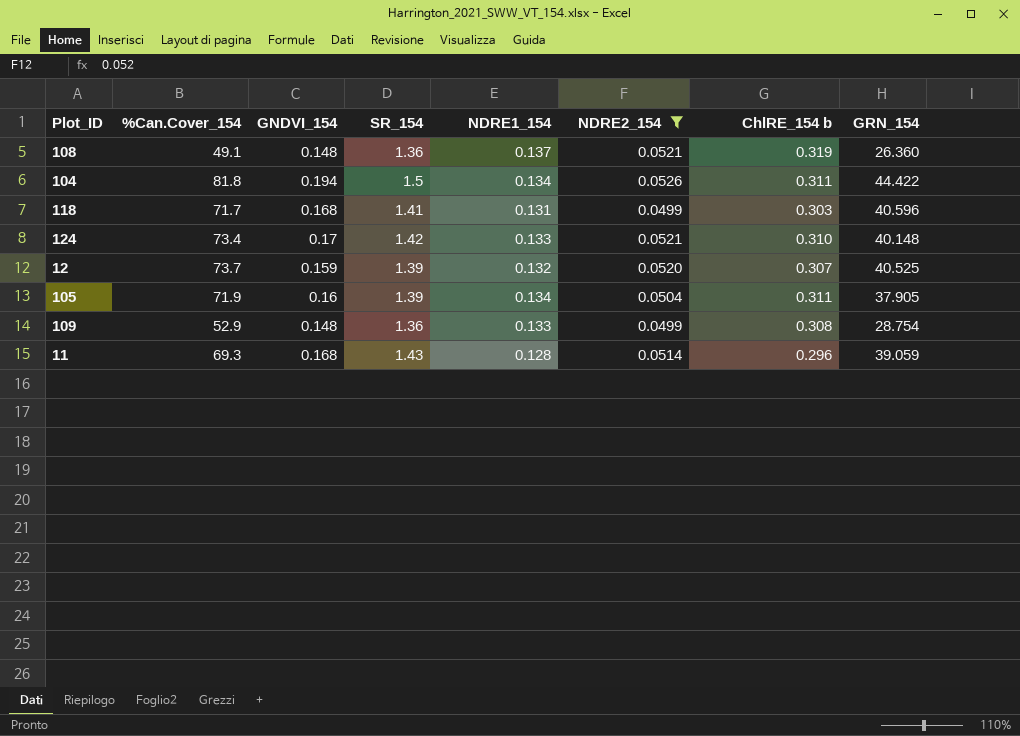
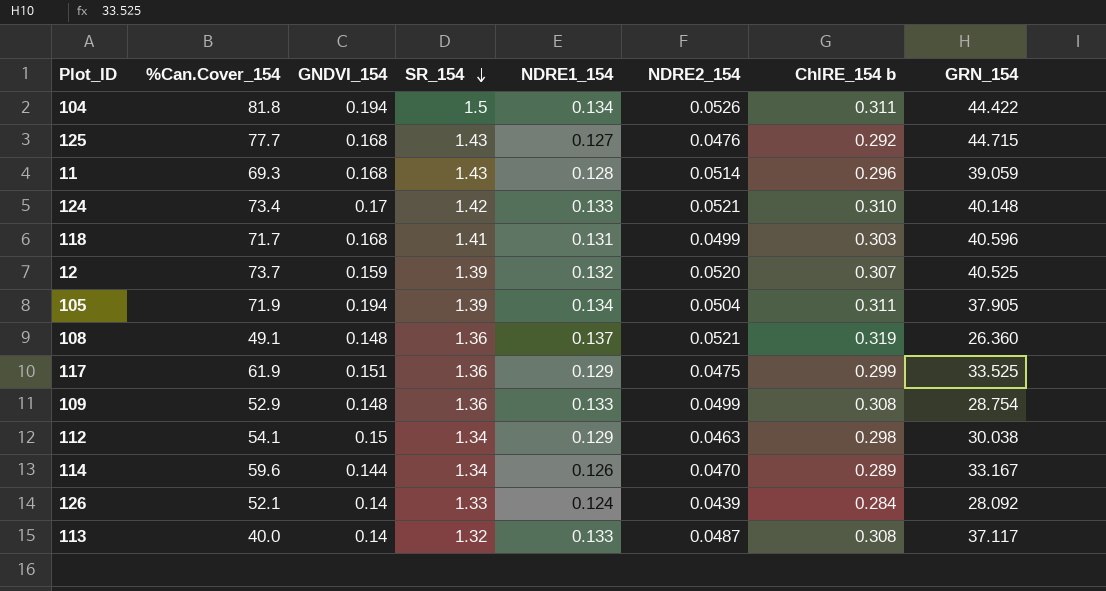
filter: NDRE2_154 >= 0.0499 -> none
row order: none -> SR_154 descending
105 | GNDVI_154: 0.16 -> 0.194

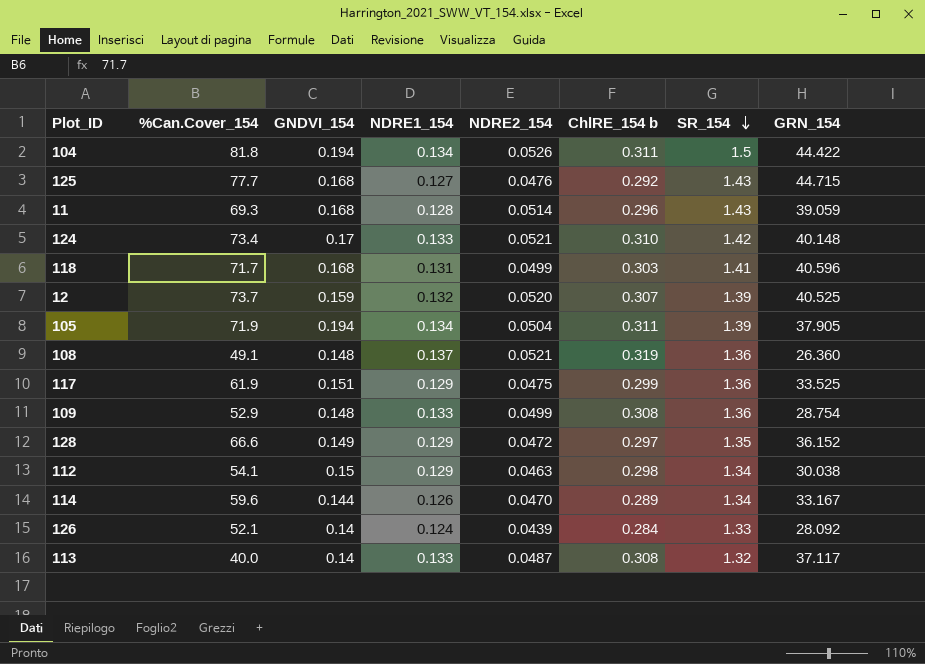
column SR_154 | position: 4 -> 7
row 128: none -> 66.6 | 0.149 | 0.129 | 0.0472 | 0.297 | 1.35 | 36.152

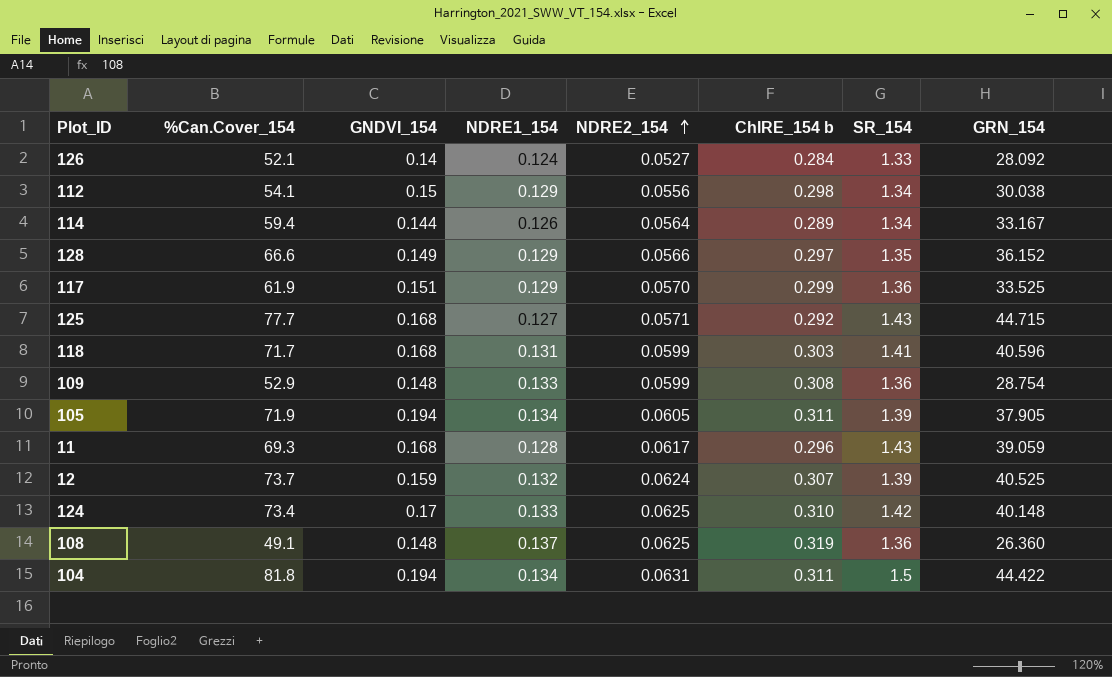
row order: SR_154 descending -> NDRE2_154 ascending
row 113: 40.0 | 0.14 | 0.133 | 0.0487 | 0.308 | 1.32 | 37.117 -> none
126 | NDRE2_154: 0.0439 -> 0.0527
112 | NDRE2_154: 0.0463 -> 0.0556
114 | %Can.Cover_154: 59.6 -> 59.4
114 | NDRE2_154: 0.0470 -> 0.0564
128 | NDRE2_154: 0.0472 -> 0.0566
117 | NDRE2_154: 0.0475 -> 0.0570
125 | NDRE2_154: 0.0476 -> 0.0571
118 | NDRE2_154: 0.0499 -> 0.0599
109 | NDRE2_154: 0.0499 -> 0.0599
105 | NDRE2_154: 0.0504 -> 0.0605
11 | NDRE2_154: 0.0514 -> 0.0617
12 | NDRE2_154: 0.0520 -> 0.0624
124 | NDRE2_154: 0.0521 -> 0.0625
108 | NDRE2_154: 0.0521 -> 0.0625
104 | NDRE2_154: 0.0526 -> 0.0631

